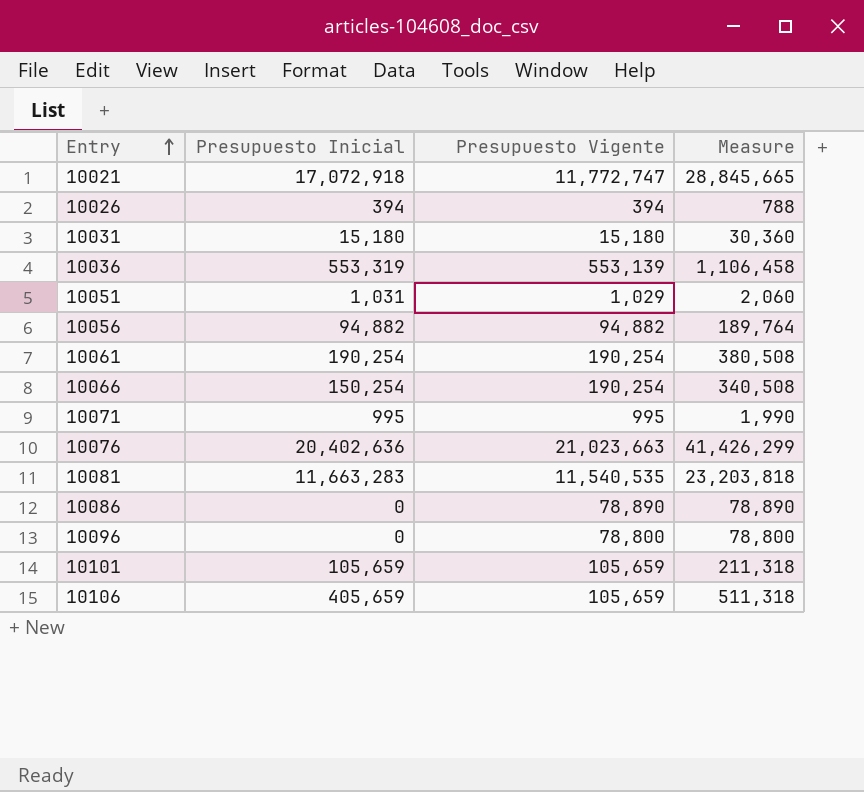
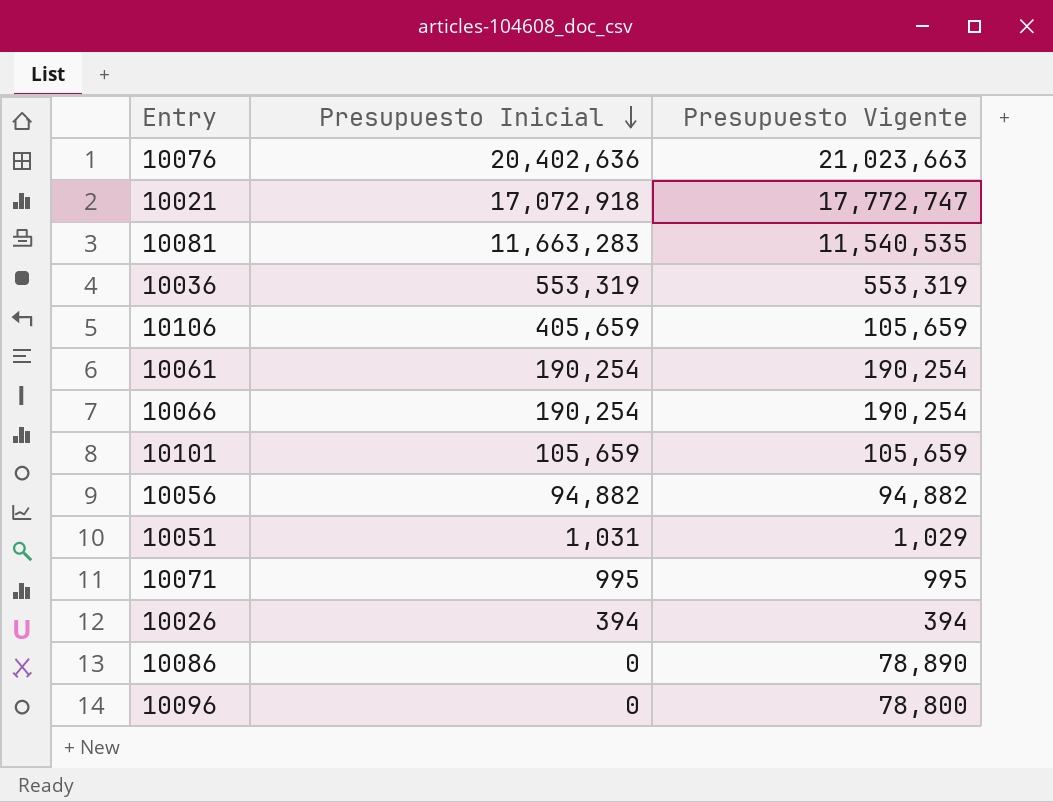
row order: Entry ascending -> Presupuesto Inicial descending
column Measure | formula: [Presupuesto Inicial] + [Presupuesto Vigente] -> none
row 10031: 15,180 | 15,180 | 30,360 -> none
10021 | Presupuesto Vigente: 11,772,747 -> 17,772,747
10036 | Presupuesto Vigente: 553,139 -> 553,319
10066 | Presupuesto Inicial: 150,254 -> 190,254

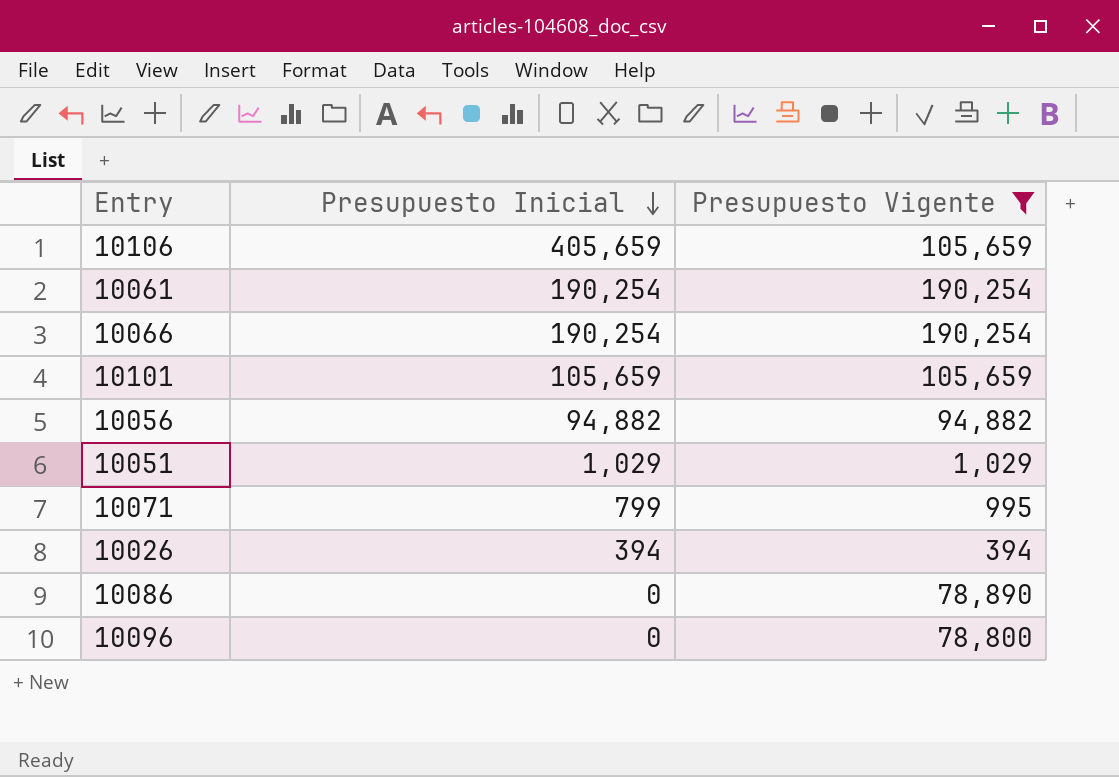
filter: none -> Presupuesto Vigente <= 190,254
10051 | Presupuesto Inicial: 1,031 -> 1,029
10071 | Presupuesto Inicial: 995 -> 799

